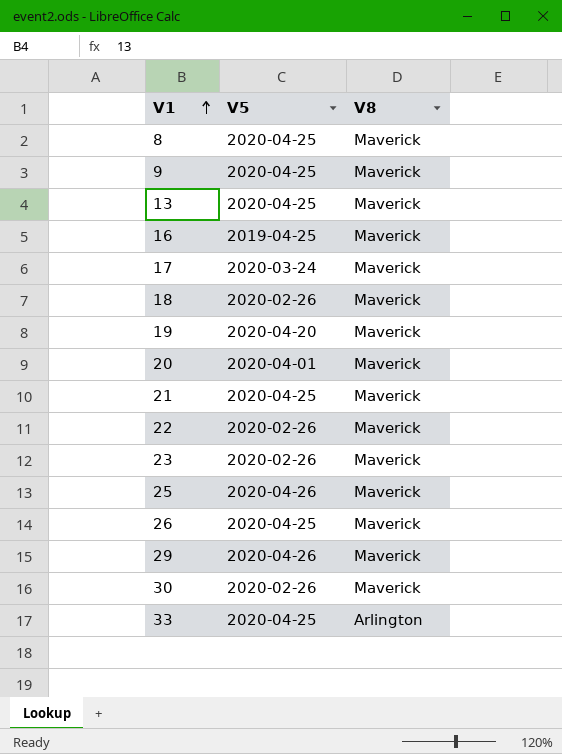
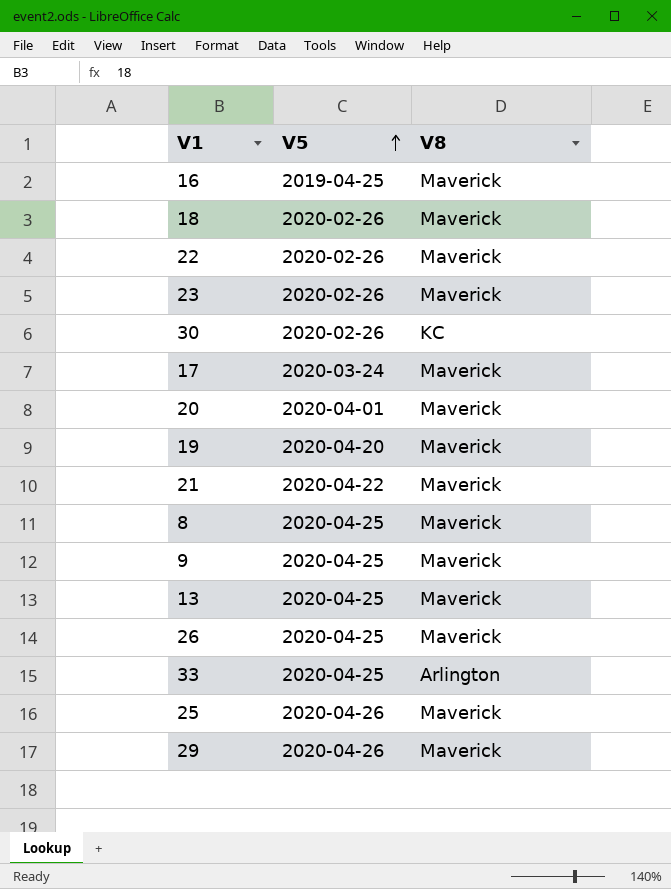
row order: V1 ascending -> V5 ascending
30 | V8: Maverick -> KC
21 | V5: 2020-04-25 -> 2020-04-22

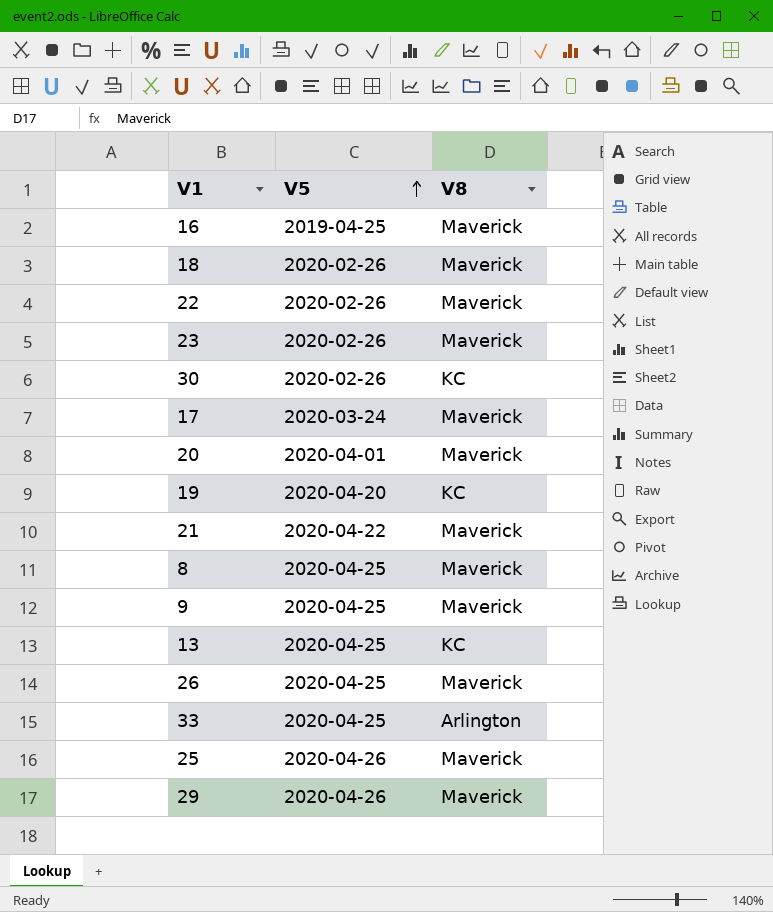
19 | V8: Maverick -> KC
13 | V8: Maverick -> KC

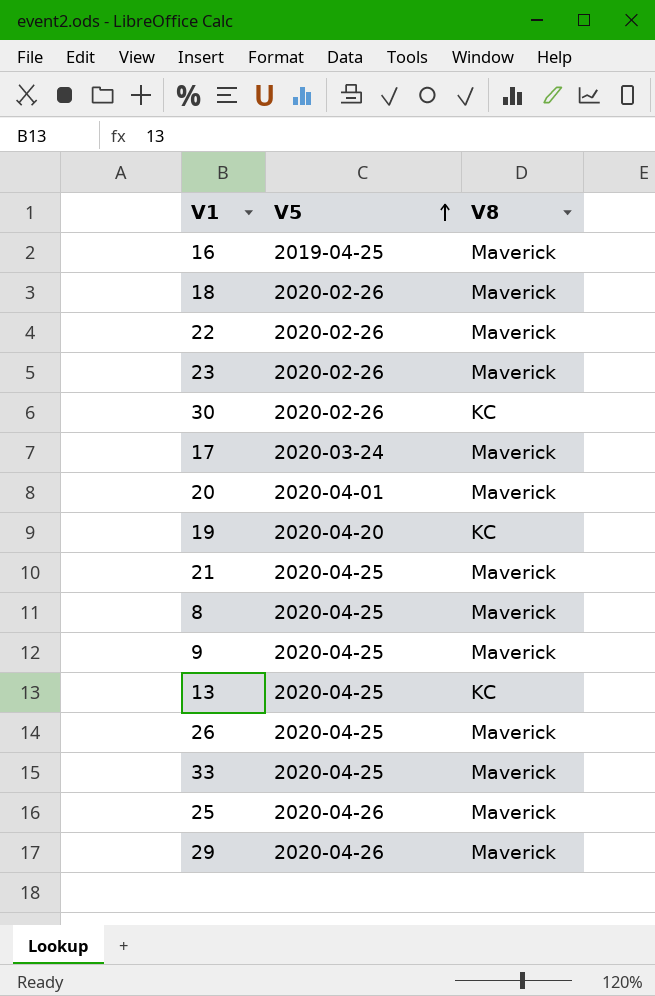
21 | V5: 2020-04-22 -> 2020-04-25
33 | V8: Arlington -> Maverick

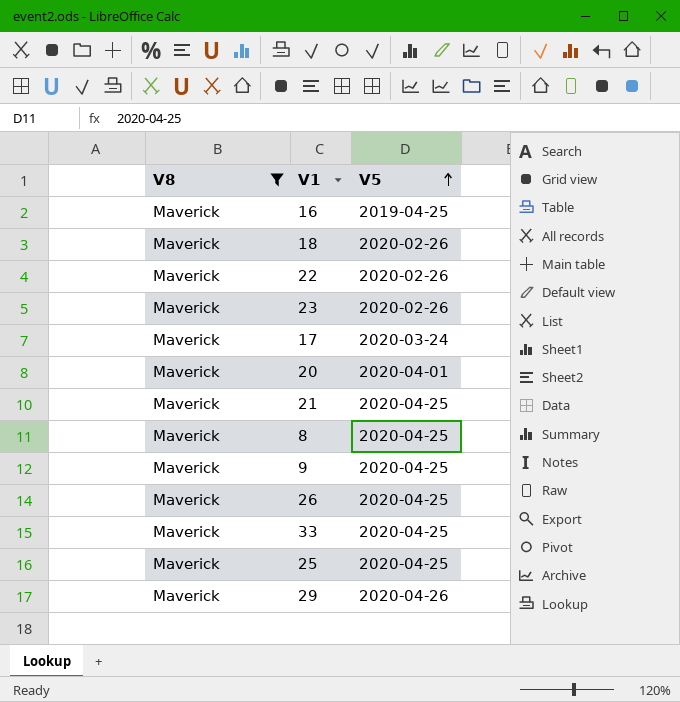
filter: none -> V8 = Maverick
column V8 | position: 3 -> 1
25 | V5: 2020-04-26 -> 2020-04-25

